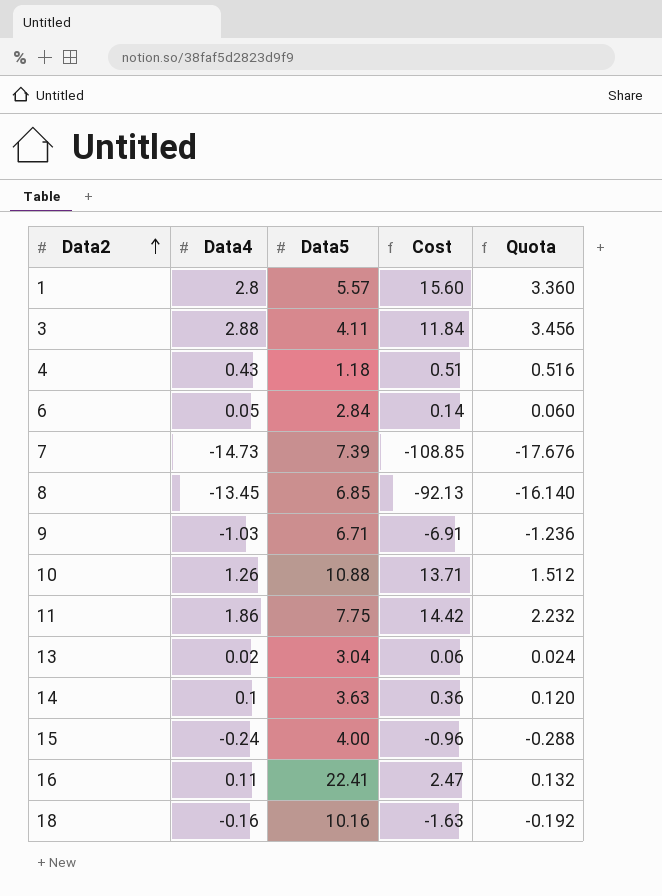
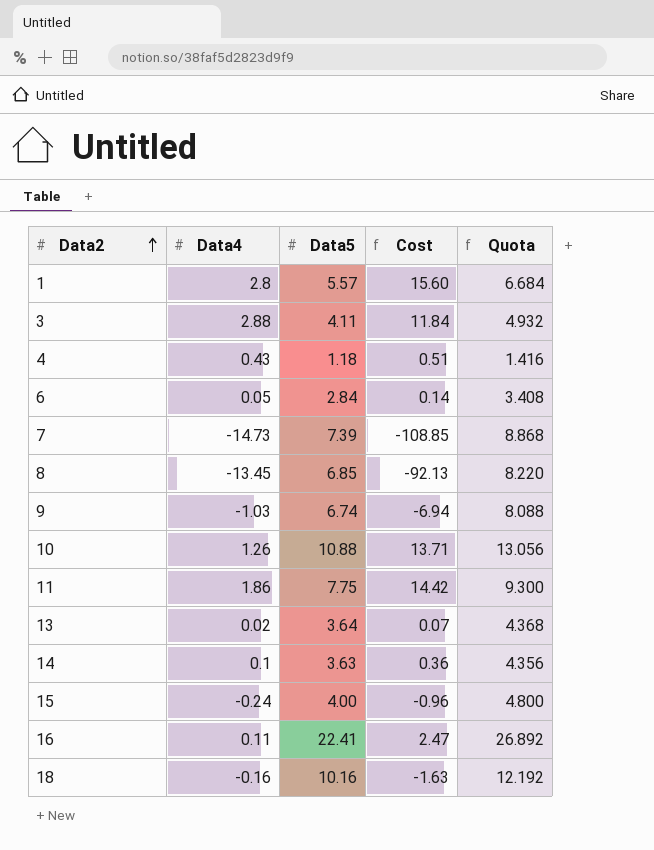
column Quota | formula: [Data4] * 1.2 -> [Data5] * 1.2
9 | Data5: 6.71 -> 6.74
9 | Cost: -6.91 -> -6.94
13 | Data5: 3.04 -> 3.64
13 | Cost: 0.06 -> 0.07

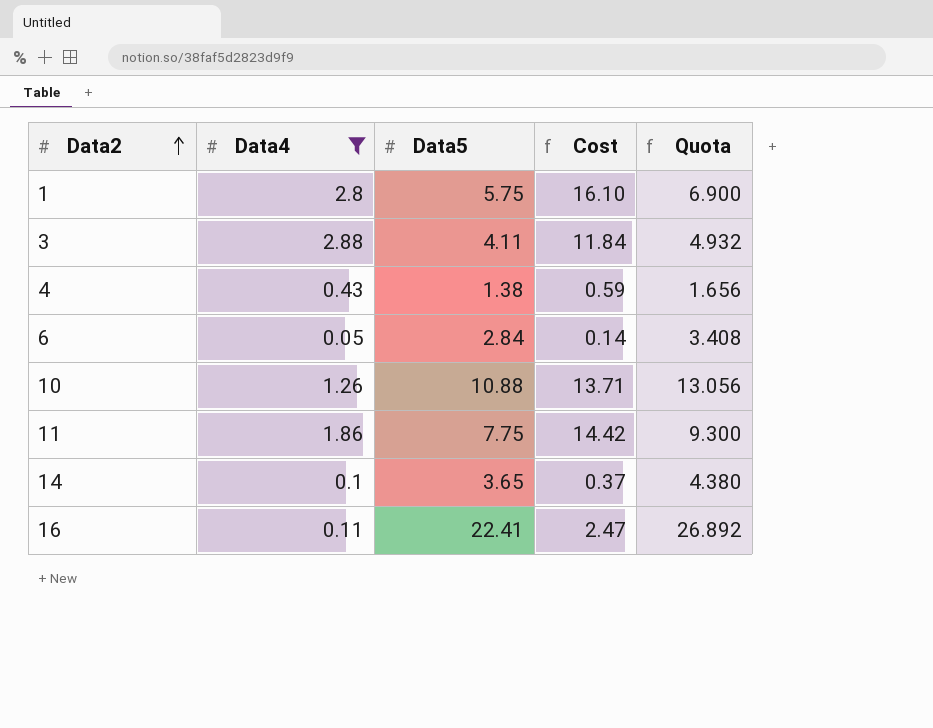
filter: none -> Data4 >= 0.05
1 | Data5: 5.57 -> 5.75
1 | Cost: 15.60 -> 16.10
1 | Quota: 6.684 -> 6.900
4 | Data5: 1.18 -> 1.38
4 | Cost: 0.51 -> 0.59
4 | Quota: 1.416 -> 1.656
14 | Data5: 3.63 -> 3.65
14 | Cost: 0.36 -> 0.37
14 | Quota: 4.356 -> 4.380

